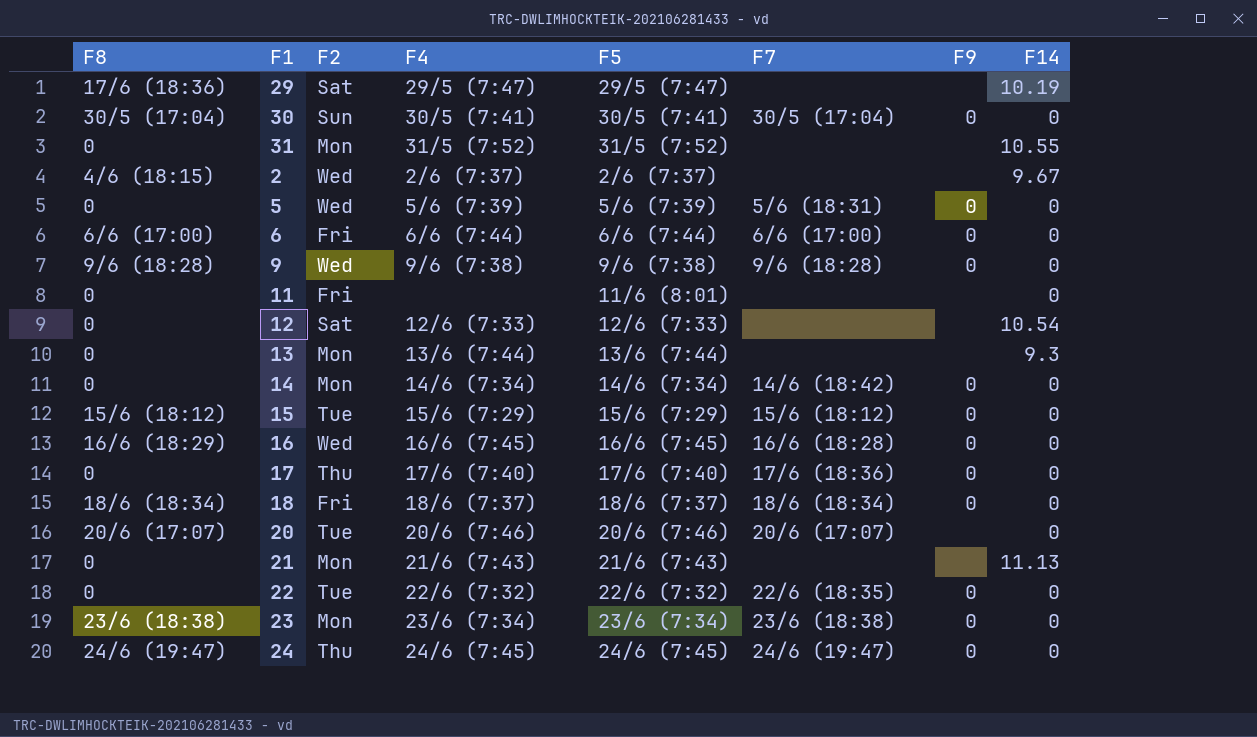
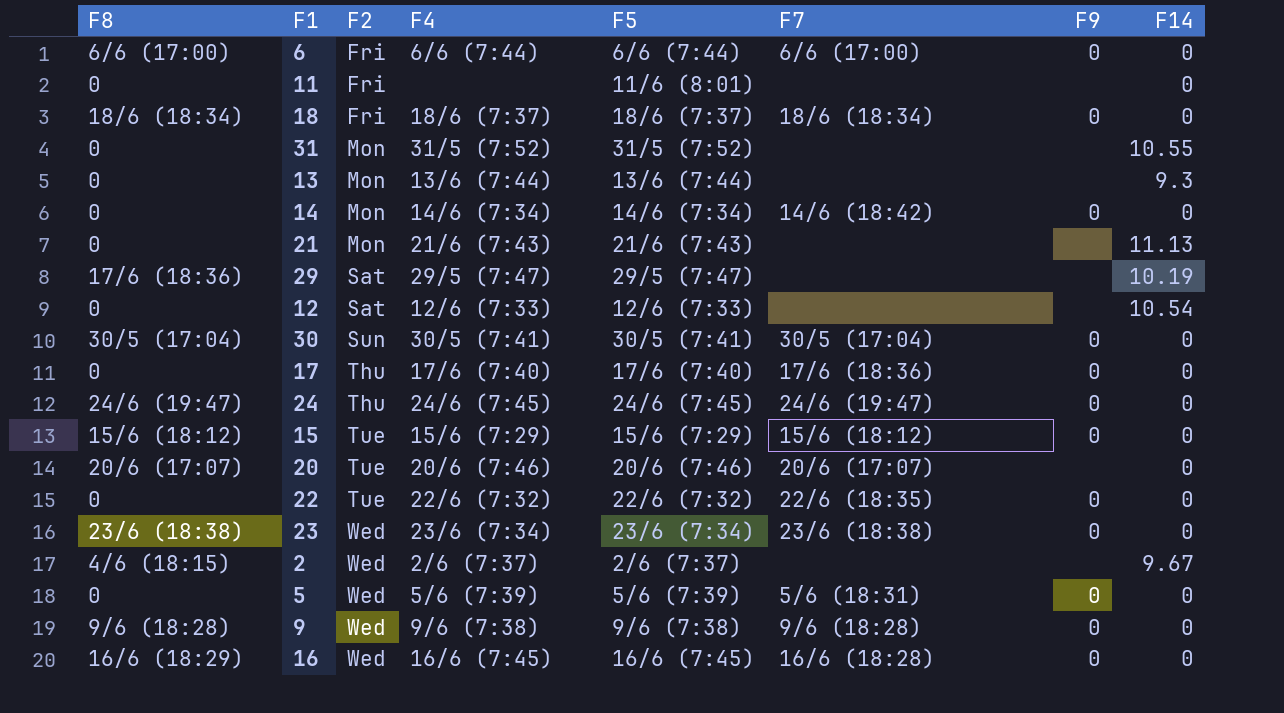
row order: none -> F2 ascending
23 | F2: Mon -> Wed

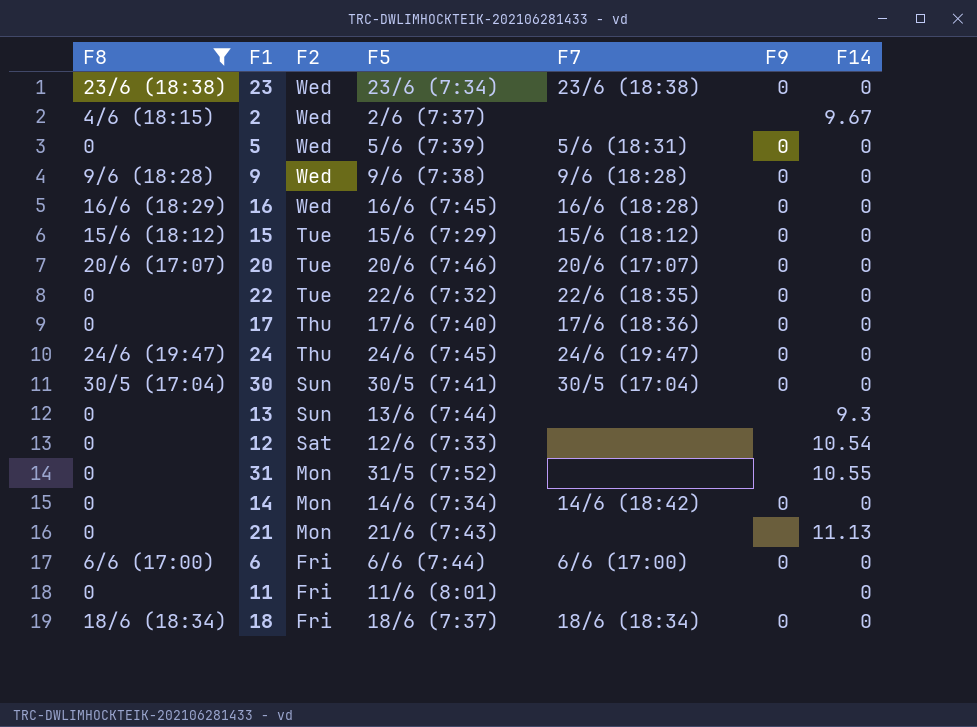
filter: none -> F8 != 17/6 (18:36)
row order: F2 ascending -> F2 descending
column F4 | position: 4 -> none
20 | F9: none -> 0
13 | F2: Mon -> Sun

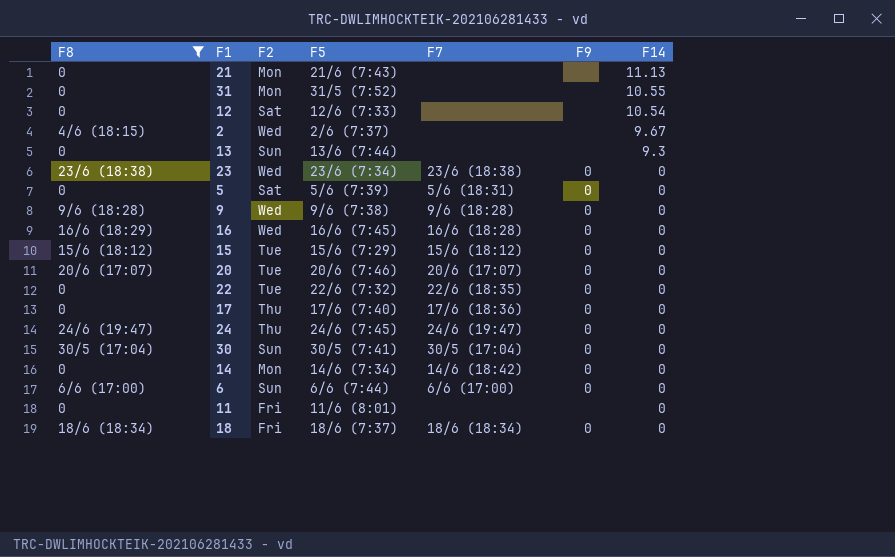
row order: F2 descending -> F14 descending
5 | F2: Wed -> Sat
6 | F2: Fri -> Sun

